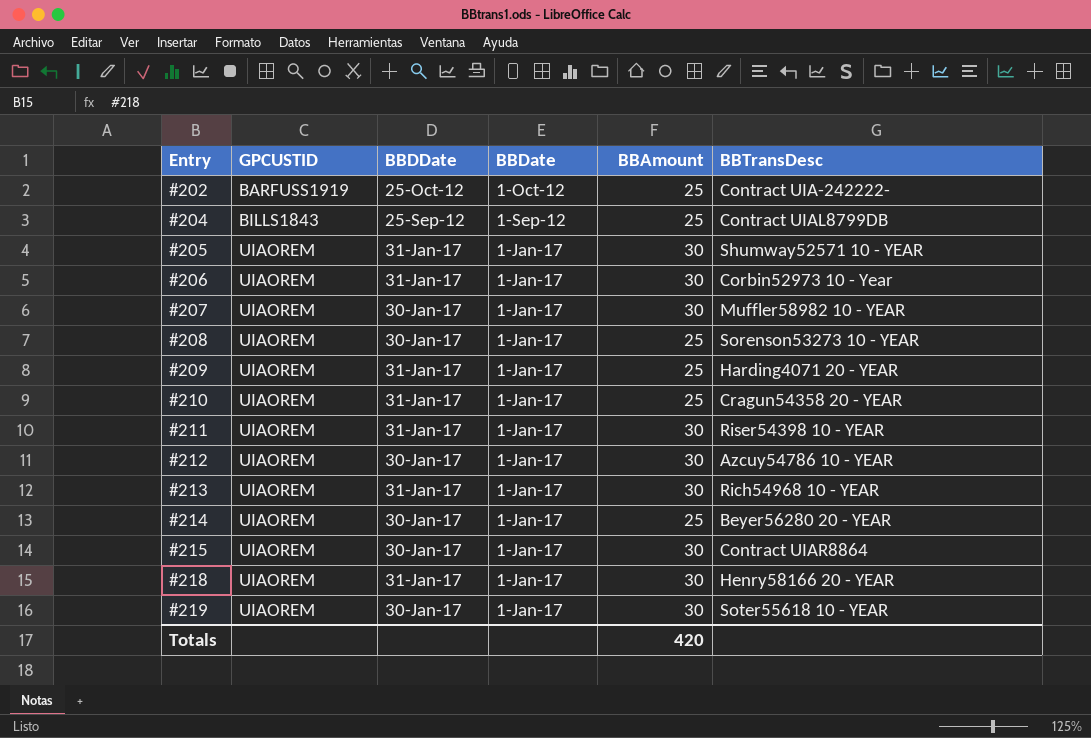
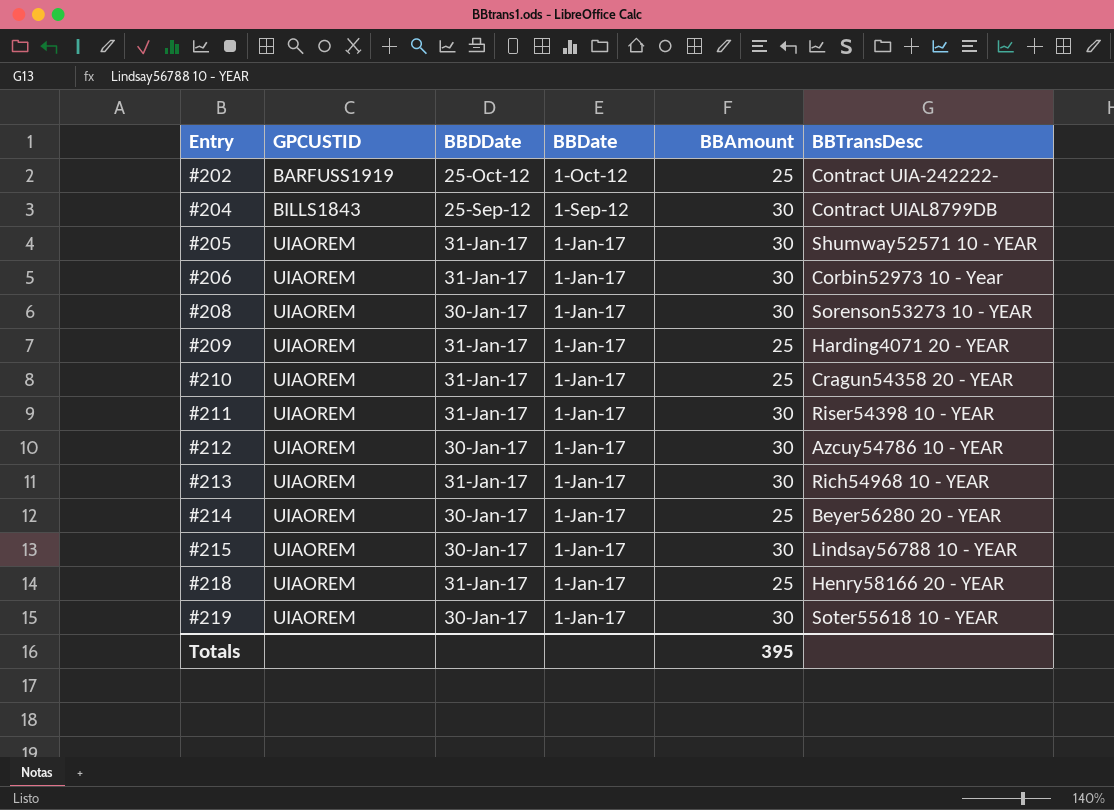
row #207: UIAOREM | 30-Jan-17 | 1-Jan-17 | 30 | Muffler58982 10 - YEAR -> none
#204 | BBAmount: 25 -> 30
#208 | BBAmount: 25 -> 30
#215 | BBTransDesc: Contract UIAR8864 -> Lindsay56788 10 - YEAR
#218 | BBAmount: 30 -> 25
Totals | BBAmount: 420 -> 395

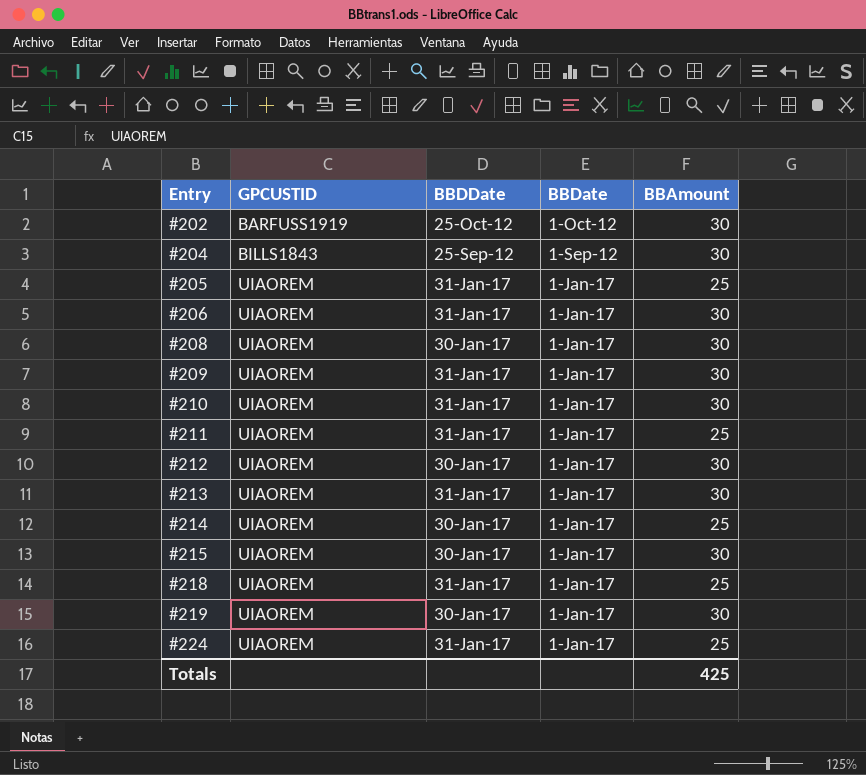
column BBTransDesc | position: 6 -> none
#202 | BBAmount: 25 -> 30
#205 | BBAmount: 30 -> 25
#209 | BBAmount: 25 -> 30
#210 | BBAmount: 25 -> 30
#211 | BBAmount: 30 -> 25
row #224: none -> UIAOREM | 31-Jan-17 | 1-Jan-17 | 25
Totals | BBAmount: 395 -> 425

